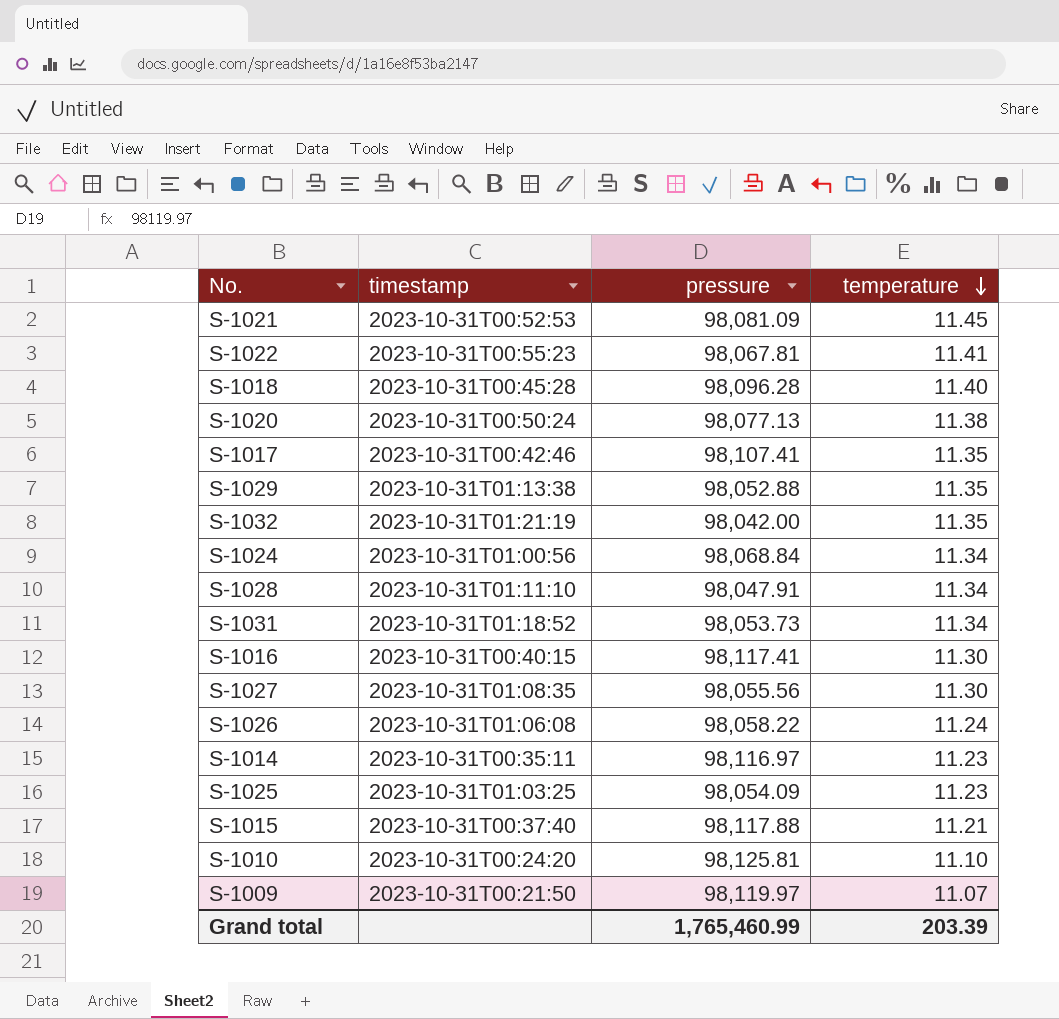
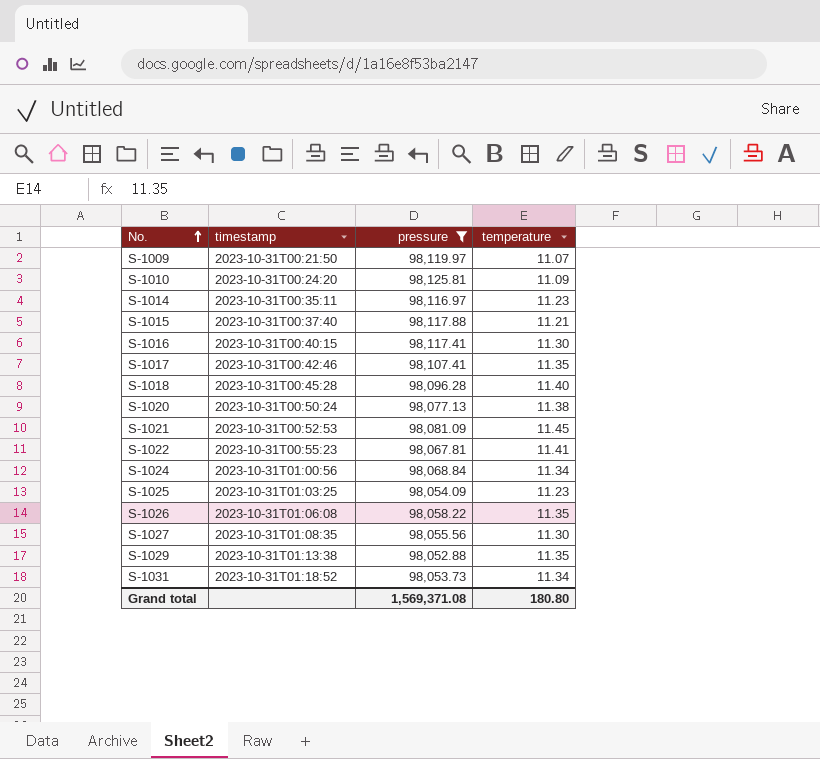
filter: none -> pressure >= 98,052.88
row order: temperature descending -> No. ascending
S-1010 | temperature: 11.10 -> 11.09
S-1026 | temperature: 11.24 -> 11.35
Grand total | pressure: 1,765,460.99 -> 1,569,371.08
Grand total | temperature: 203.39 -> 180.80

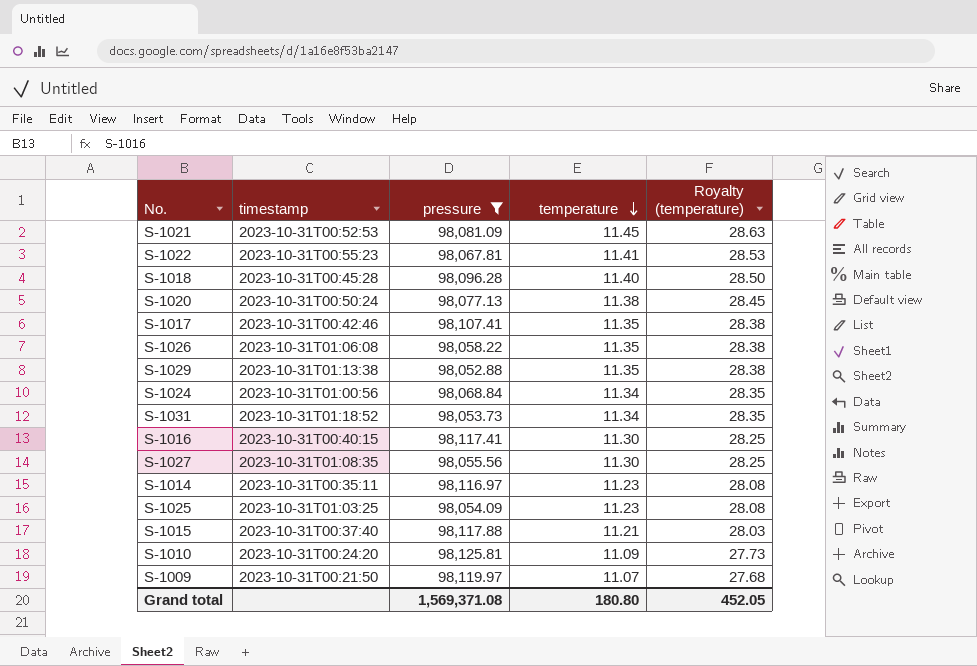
row order: No. ascending -> temperature descending
column Royalty (temperature) | formula: none -> [temperature] * 2.5

